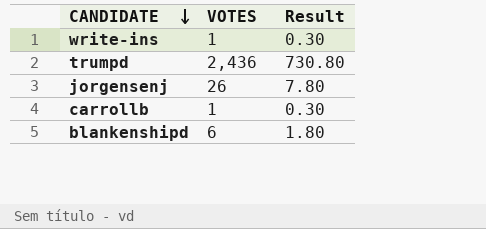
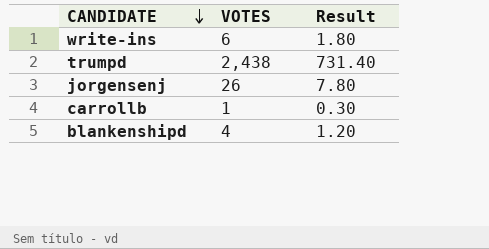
write-ins | VOTES: 1 -> 6
write-ins | Result: 0.30 -> 1.80
trumpd | VOTES: 2,436 -> 2,438
trumpd | Result: 730.80 -> 731.40
blankenshipd | VOTES: 6 -> 4
blankenshipd | Result: 1.80 -> 1.20

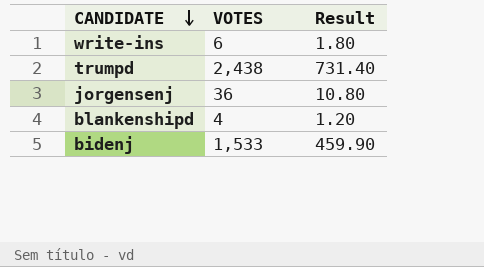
row carrollb: 1 | 0.30 -> none
jorgensenj | VOTES: 26 -> 36
jorgensenj | Result: 7.80 -> 10.80
row bidenj: none -> 1,533 | 459.90

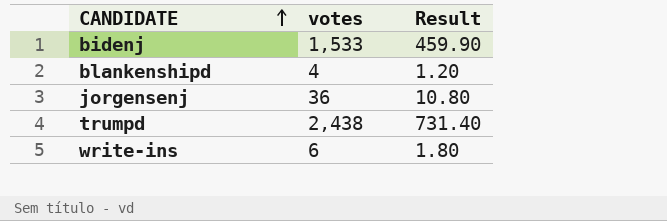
row order: CANDIDATE descending -> CANDIDATE ascending
column name: VOTES -> votes

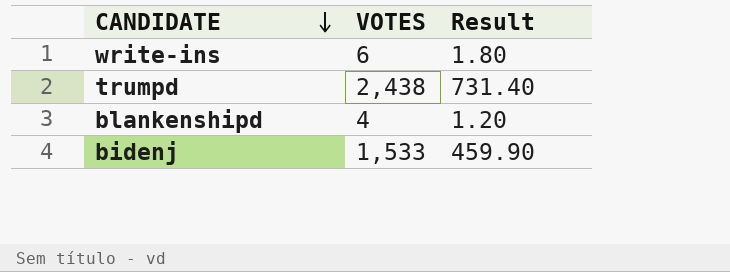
row order: CANDIDATE ascending -> CANDIDATE descending
column name: votes -> VOTES
row jorgensenj: 36 | 10.80 -> none

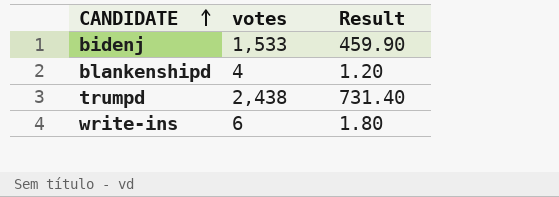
row order: CANDIDATE descending -> CANDIDATE ascending
column name: VOTES -> votes

